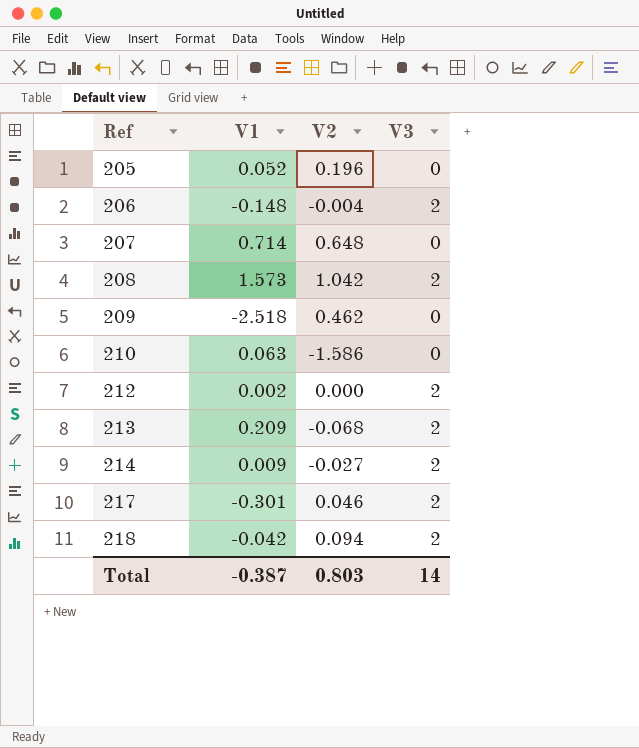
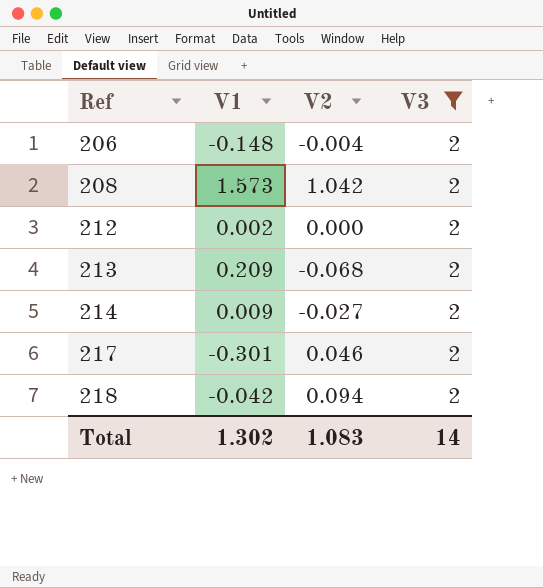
filter: none -> V3 = 2
Total | V1: -0.387 -> 1.302
Total | V2: 0.803 -> 1.083

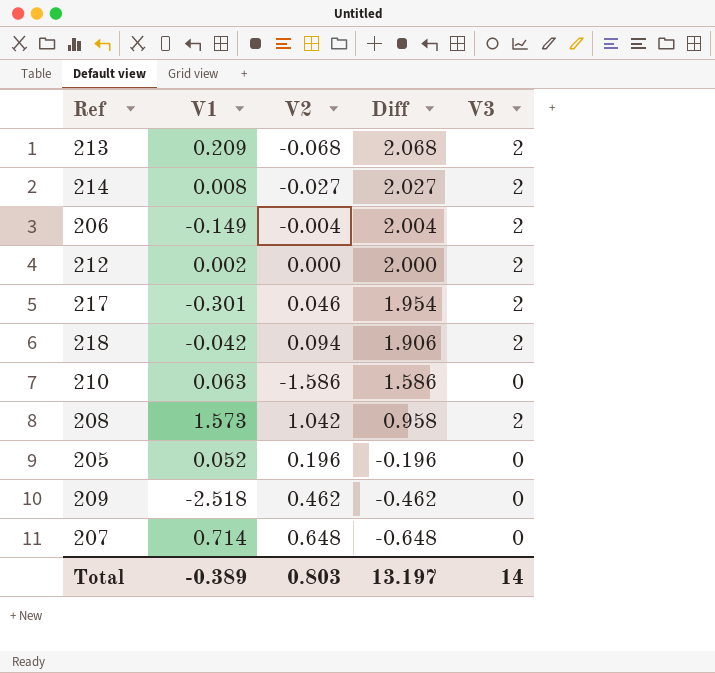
filter: V3 = 2 -> none
row order: Ref ascending -> Diff descending
column Diff | formula: none -> [V3] - [V2]
214 | V1: 0.009 -> 0.008
206 | V1: -0.148 -> -0.149
Total | V1: 1.302 -> -0.389
Total | V2: 1.083 -> 0.803

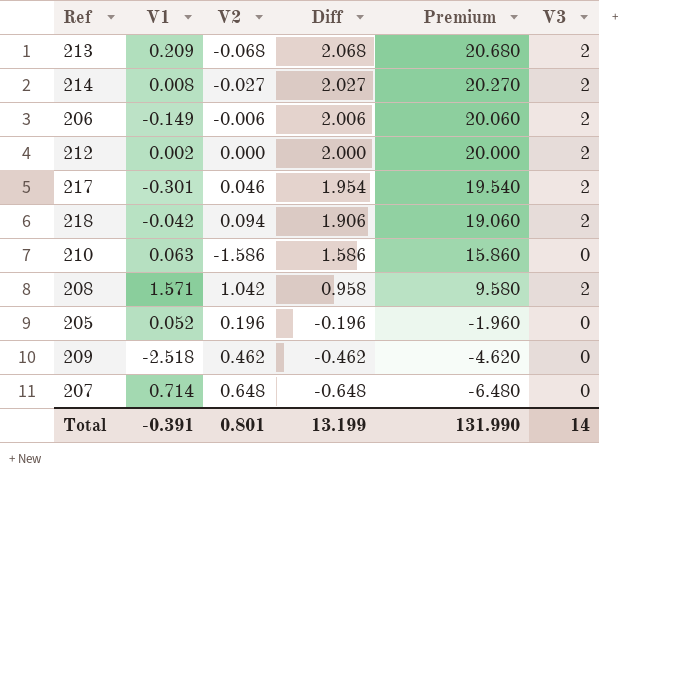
column Premium | formula: none -> [Diff] * 10
206 | V2: -0.004 -> -0.006
206 | Diff: 2.004 -> 2.006
208 | V1: 1.573 -> 1.571
Total | V1: -0.389 -> -0.391
Total | V2: 0.803 -> 0.801
Total | Diff: 13.197 -> 13.199

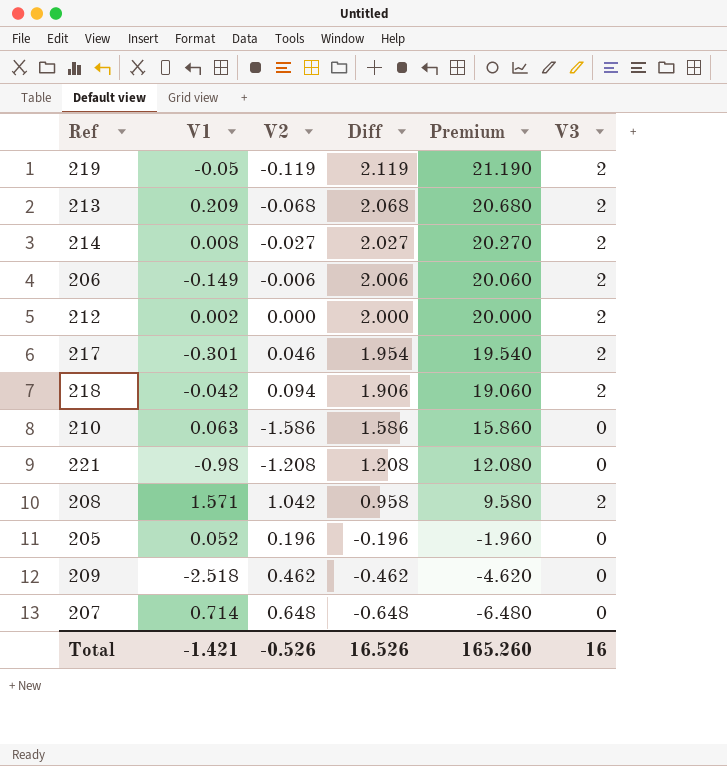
row 219: none -> -0.05 | -0.119 | 2.119 | 21.190 | 2
row 221: none -> -0.98 | -1.208 | 1.208 | 12.080 | 0
Total | V1: -0.391 -> -1.421
Total | V2: 0.801 -> -0.526
Total | Diff: 13.199 -> 16.526
Total | Premium: 131.990 -> 165.260
Total | V3: 14 -> 16

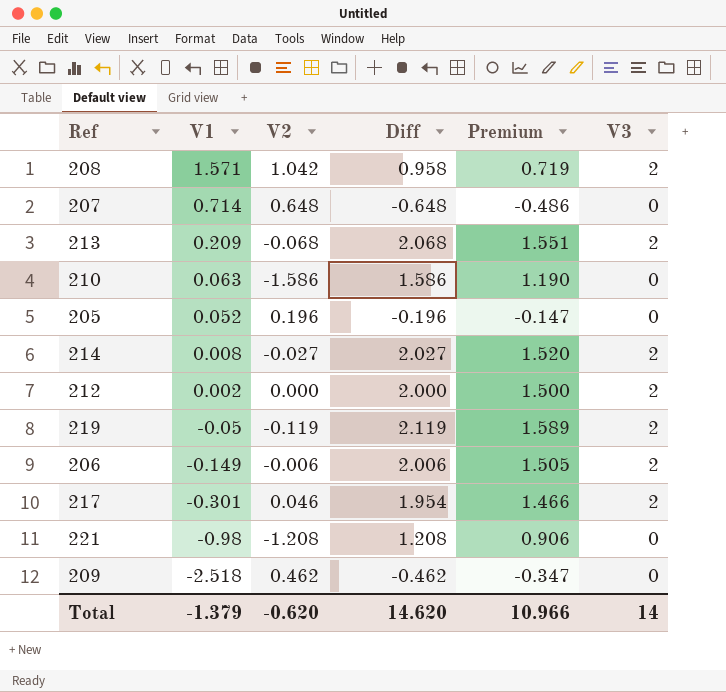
row order: Diff descending -> V1 descending
column Premium | formula: [Diff] * 10 -> [Diff] * 0.75
row 218: -0.042 | 0.094 | 1.906 | 19.060 | 2 -> none
Total | V1: -1.421 -> -1.379
Total | V2: -0.526 -> -0.620
Total | Diff: 16.526 -> 14.620
Total | Premium: 165.260 -> 10.966
Total | V3: 16 -> 14

